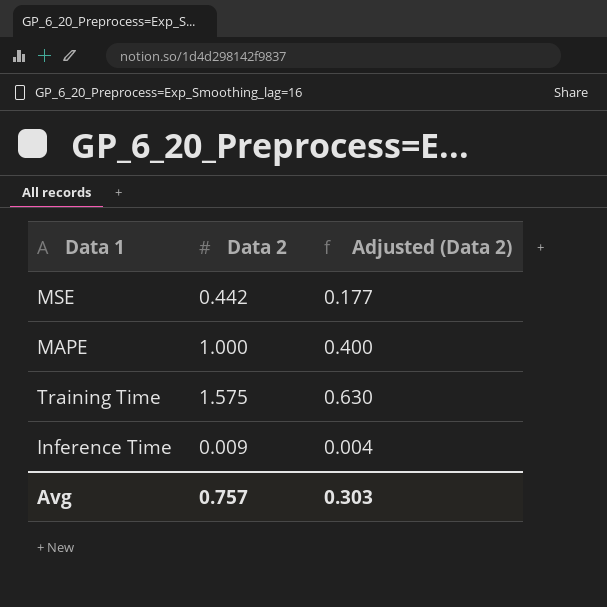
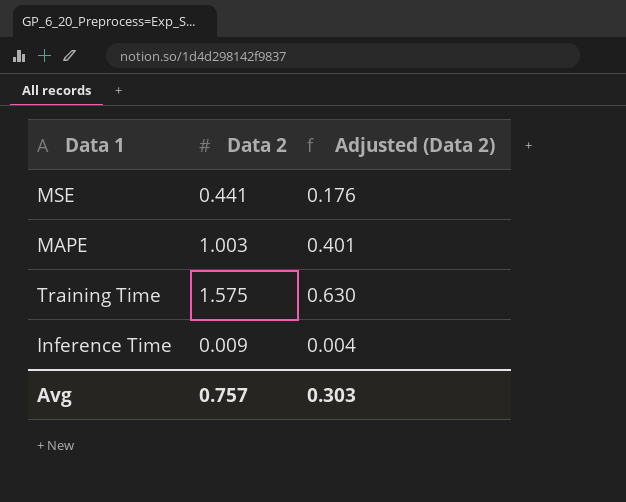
MSE | Data 2: 0.442 -> 0.441
MSE | Adjusted (Data 2): 0.177 -> 0.176
MAPE | Data 2: 1.000 -> 1.003
MAPE | Adjusted (Data 2): 0.400 -> 0.401

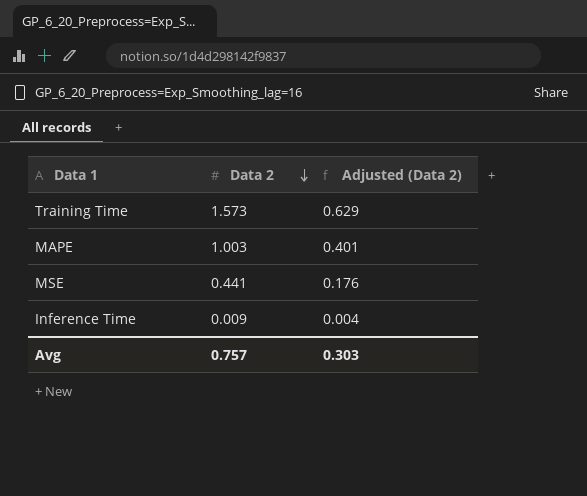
row order: none -> Data 2 descending
Training Time | Data 2: 1.575 -> 1.573
Training Time | Adjusted (Data 2): 0.630 -> 0.629

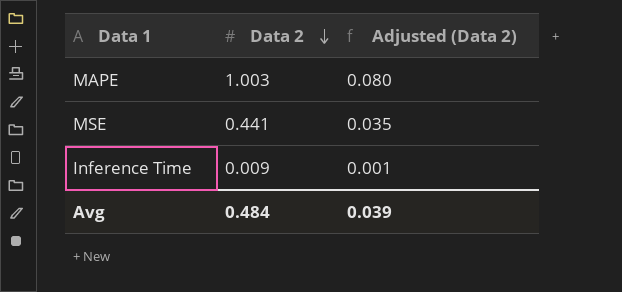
column Adjusted (Data 2) | formula: [Data 2] * 0.4 -> [Data 2] * 0.08
row Training Time: 1.573 | 0.629 -> none
Avg | Data 2: 0.757 -> 0.484
Avg | Adjusted (Data 2): 0.303 -> 0.039

